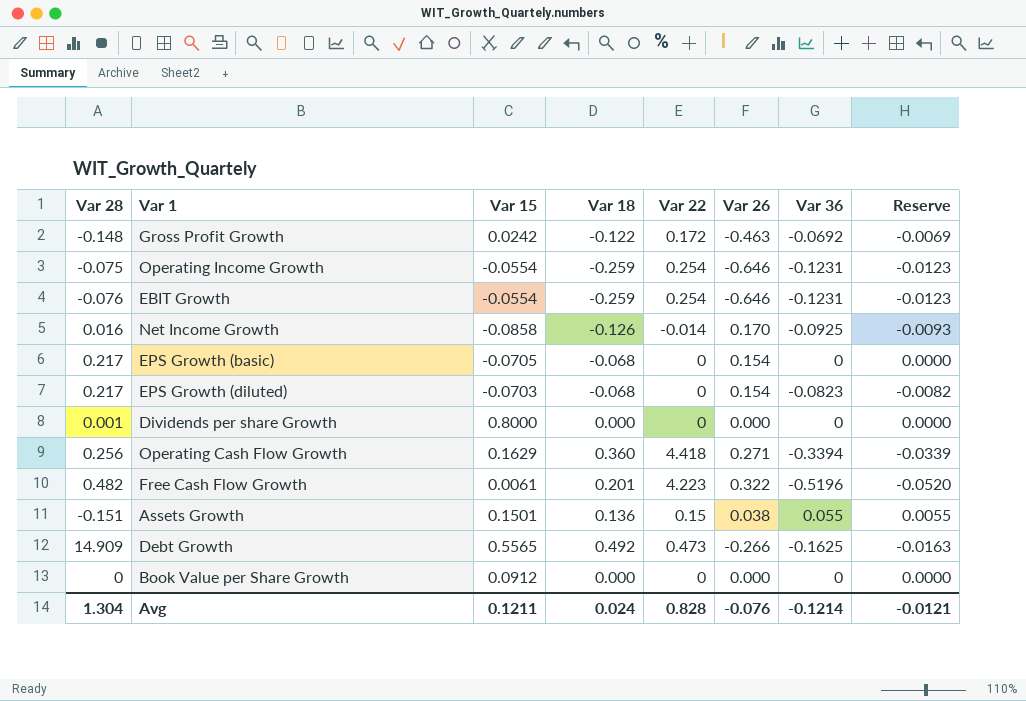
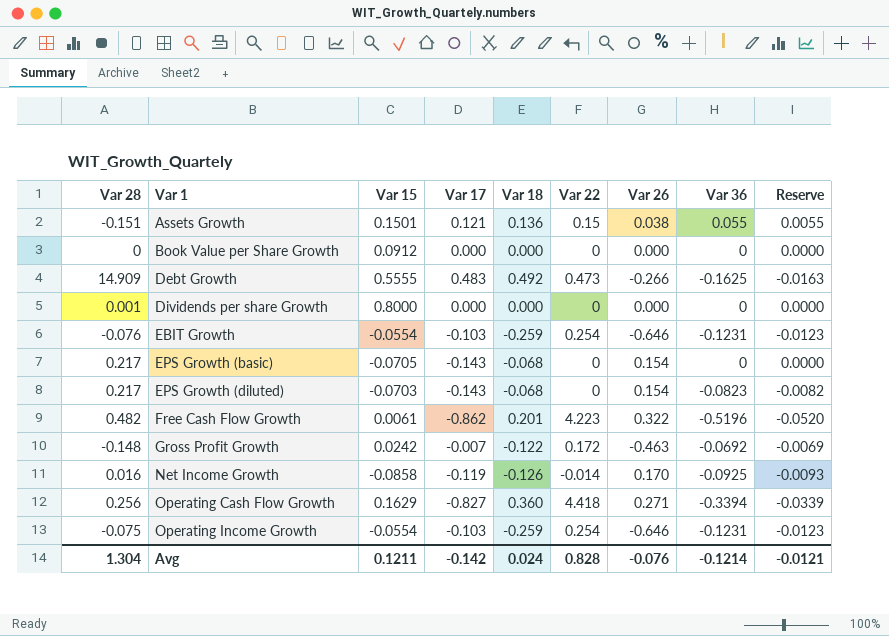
row order: none -> Var 1 ascending
column Var 17 | position: none -> 4
Debt Growth | Var 15: 0.5565 -> 0.5555

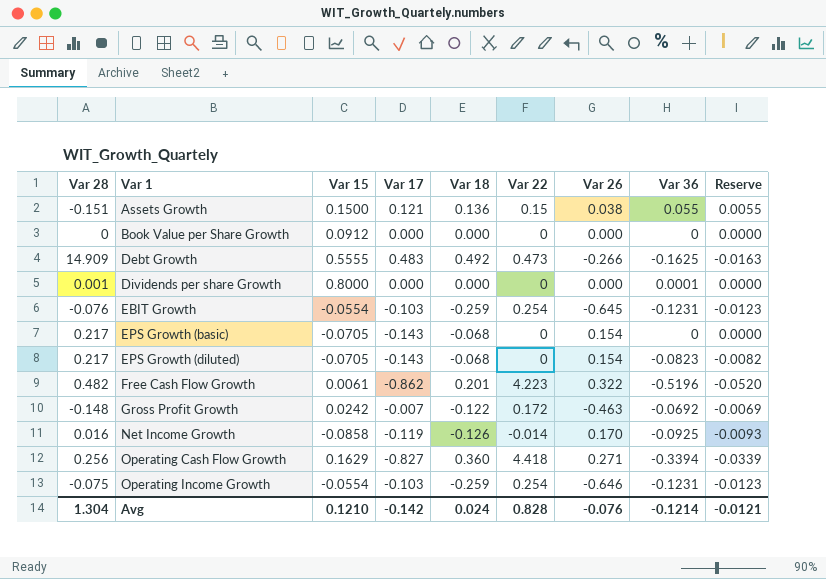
Assets Growth | Var 15: 0.1501 -> 0.1500
Dividends per share Growth | Var 36: 0 -> 0.0001
EBIT Growth | Var 26: -0.646 -> -0.645
EPS Growth (diluted) | Var 15: -0.0703 -> -0.0705
Avg | Var 15: 0.1211 -> 0.1210

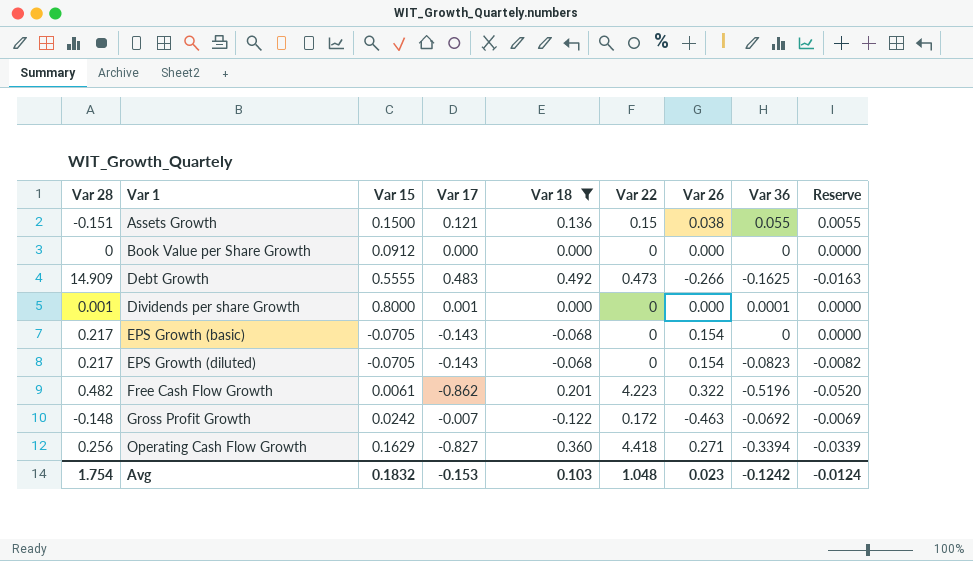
filter: none -> Var 18 >= -0.122
Dividends per share Growth | Var 17: 0.000 -> 0.001
Avg | Var 28: 1.304 -> 1.754
Avg | Var 15: 0.1210 -> 0.1832
Avg | Var 17: -0.142 -> -0.153
Avg | Var 18: 0.024 -> 0.103
Avg | Var 22: 0.828 -> 1.048
Avg | Var 26: -0.076 -> 0.023
Avg | Var 36: -0.1214 -> -0.1242
Avg | Reserve: -0.0121 -> -0.0124

